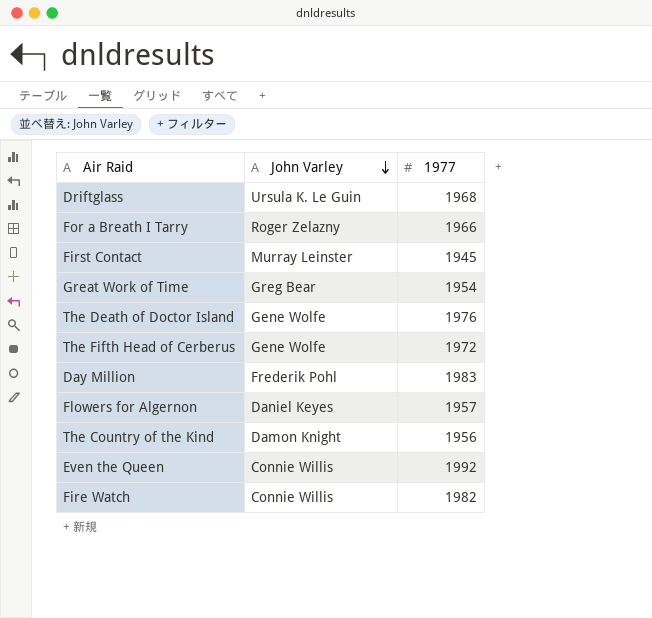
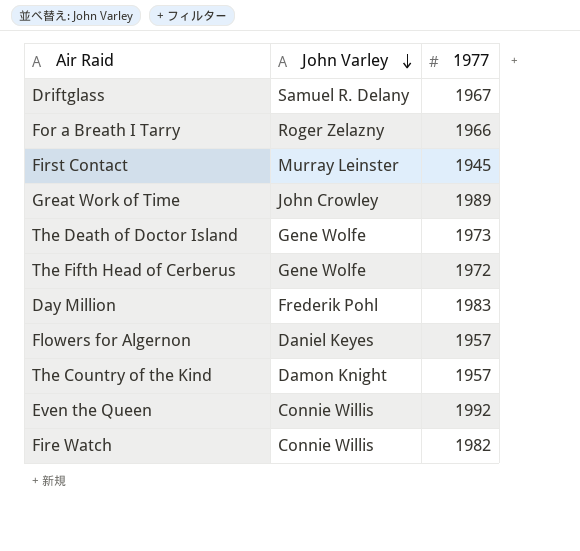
Driftglass | John Varley: Ursula K. Le Guin -> Samuel R. Delany
Driftglass | 1977: 1968 -> 1967
Great Work of Time | John Varley: Greg Bear -> John Crowley
Great Work of Time | 1977: 1954 -> 1989
The Death of Doctor Island | 1977: 1976 -> 1973
The Country of the Kind | 1977: 1956 -> 1957

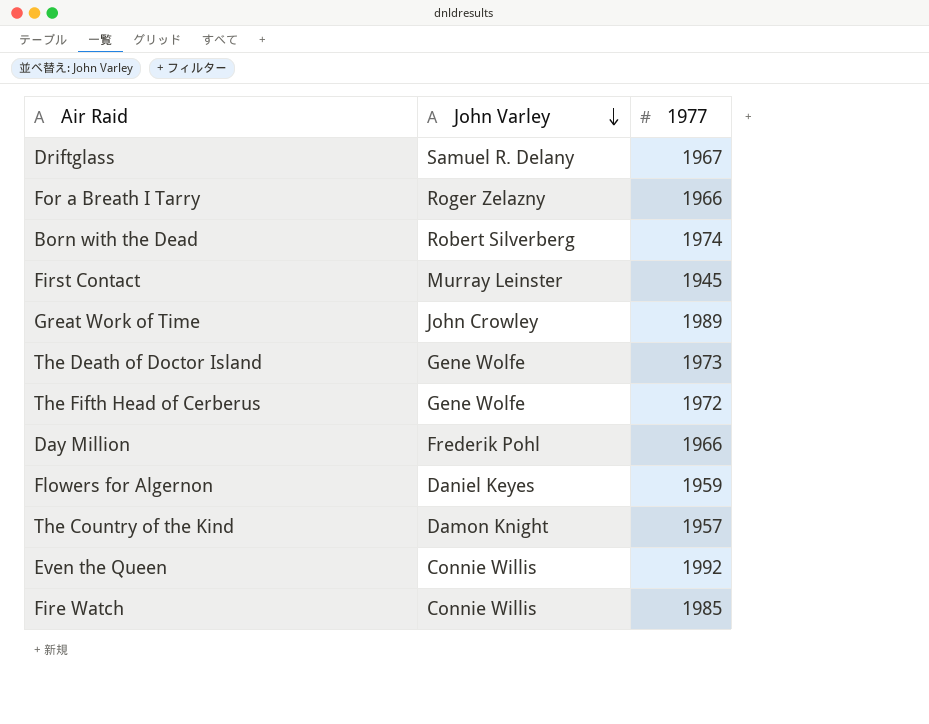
row Born with the Dead: none -> Robert Silverberg | 1974
Day Million | 1977: 1983 -> 1966
Flowers for Algernon | 1977: 1957 -> 1959
Fire Watch | 1977: 1982 -> 1985

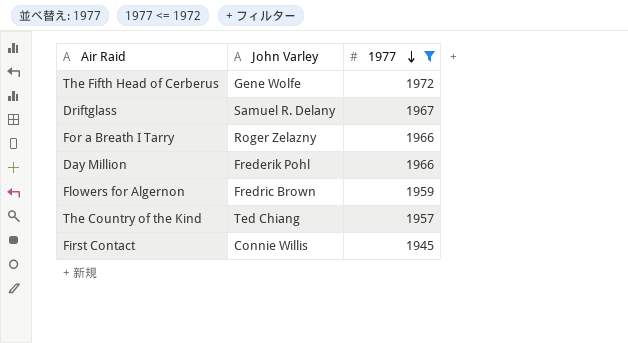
filter: none -> 1977 <= 1972
row order: John Varley descending -> 1977 descending
Flowers for Algernon | John Varley: Daniel Keyes -> Fredric Brown
The Country of the Kind | John Varley: Damon Knight -> Ted Chiang
First Contact | John Varley: Murray Leinster -> Connie Willis

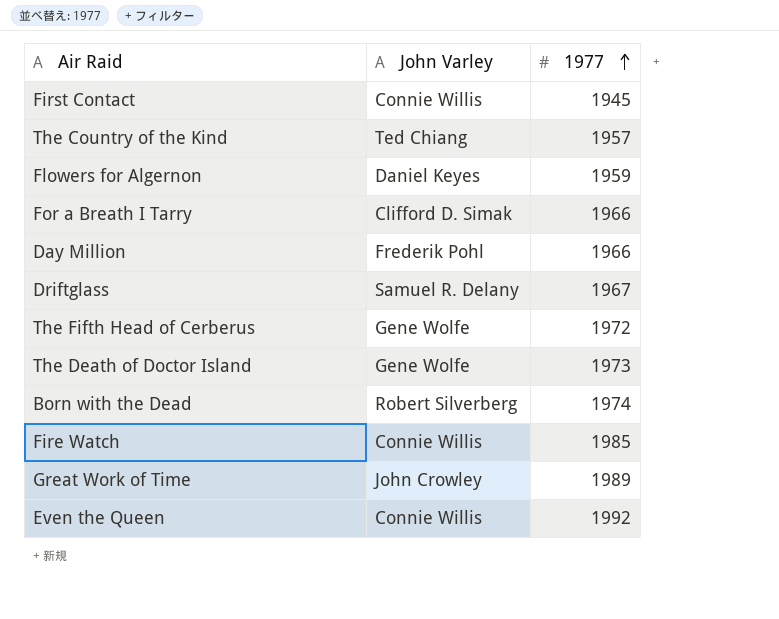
filter: 1977 <= 1972 -> none
row order: 1977 descending -> 1977 ascending
Flowers for Algernon | John Varley: Fredric Brown -> Daniel Keyes
For a Breath I Tarry | John Varley: Roger Zelazny -> Clifford D. Simak

